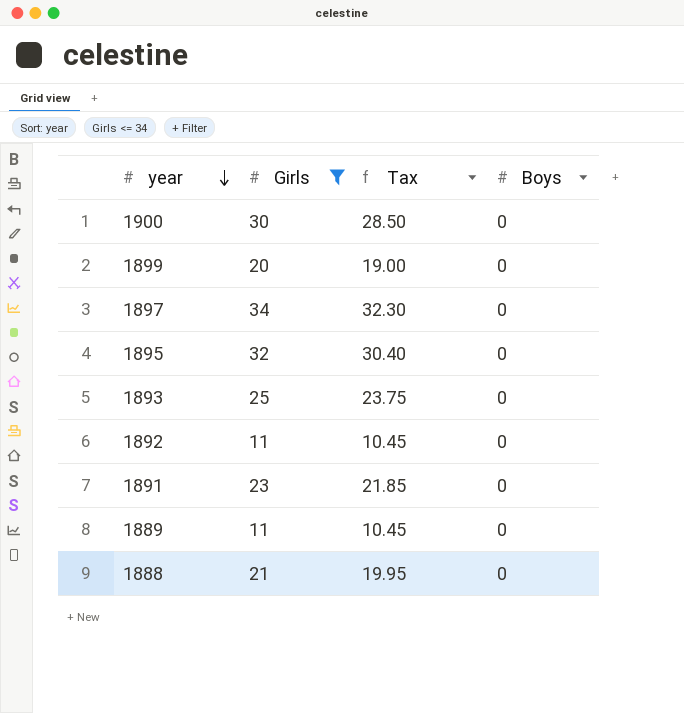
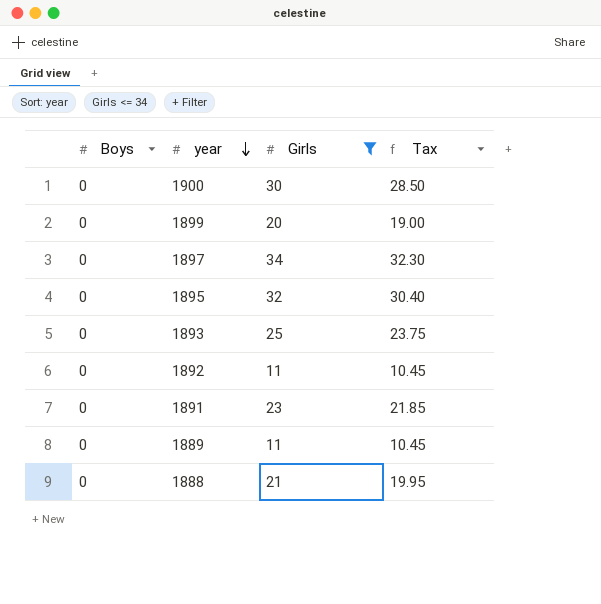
column Boys | position: 4 -> 1

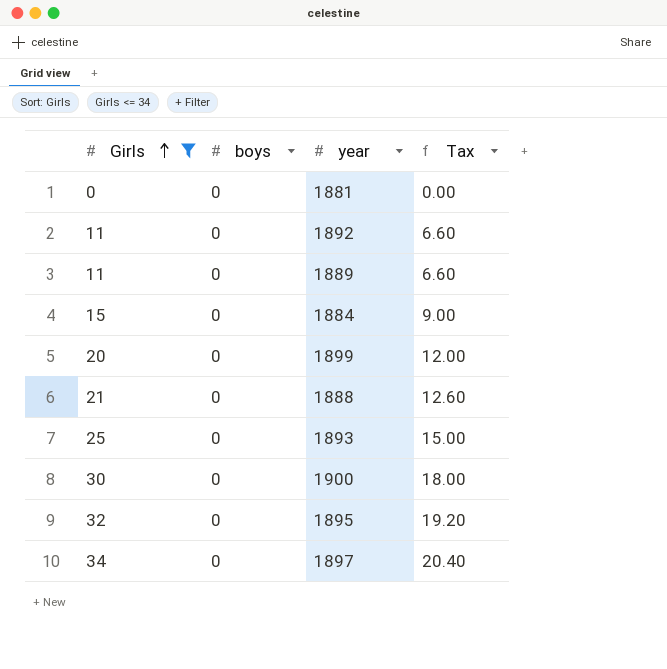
row order: year descending -> Girls ascending
column Girls | position: 3 -> 1
column name: Boys -> boys
column Tax | formula: [Girls] * 0.95 -> [Girls] * 0.6
row 1891: 0 | 23 | 21.85 -> none
row 1881: none -> 0 | 0 | 0.00
row 1884: none -> 15 | 0 | 9.00

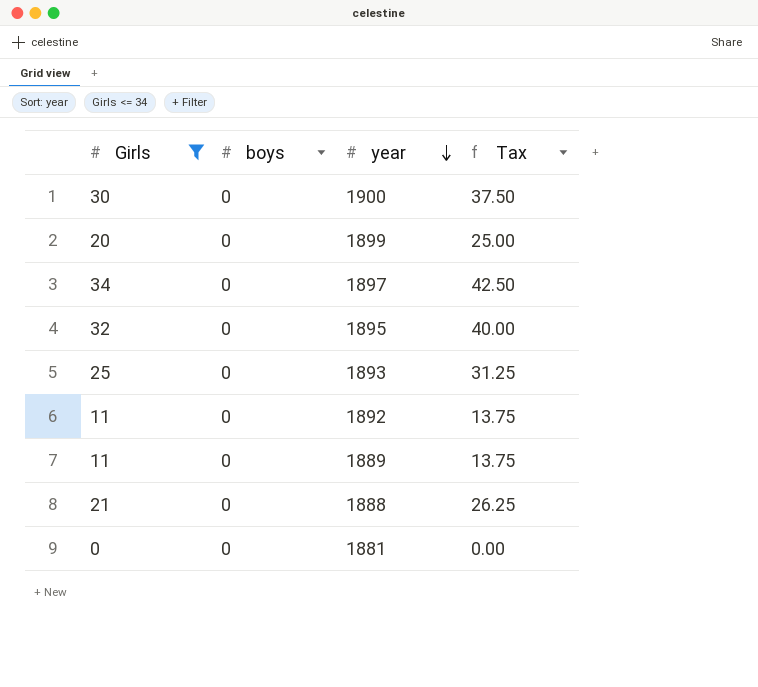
row order: Girls ascending -> year descending
column Tax | formula: [Girls] * 0.6 -> [Girls] * 1.25
row 1884: 15 | 0 | 9.00 -> none

